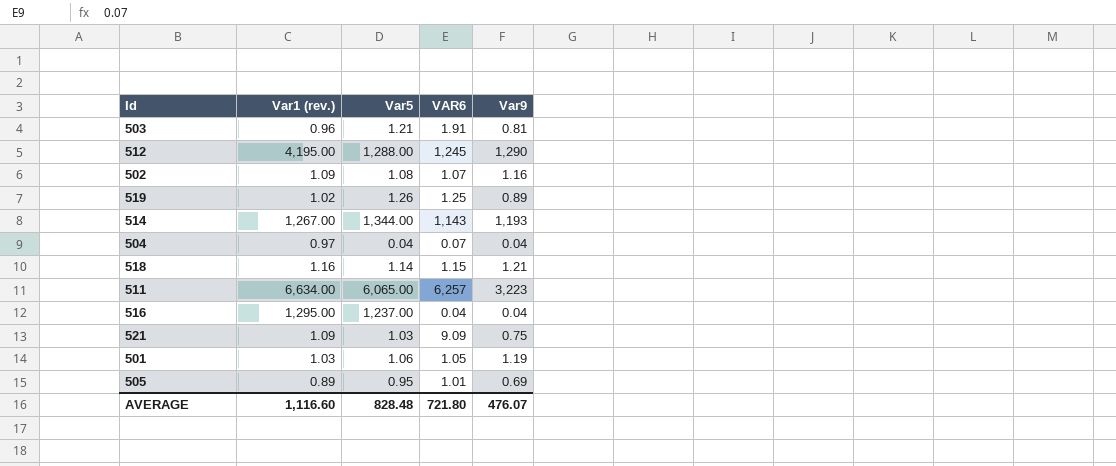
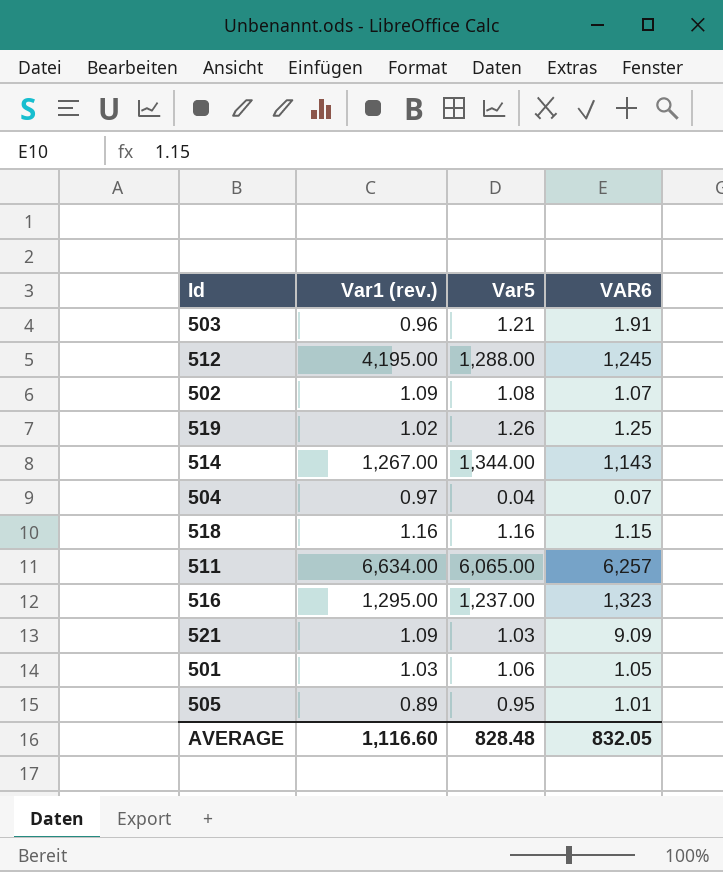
column Var9 | position: 5 -> none
518 | Var5: 1.14 -> 1.16
516 | VAR6: 0.04 -> 1,323
AVERAGE | VAR6: 721.80 -> 832.05

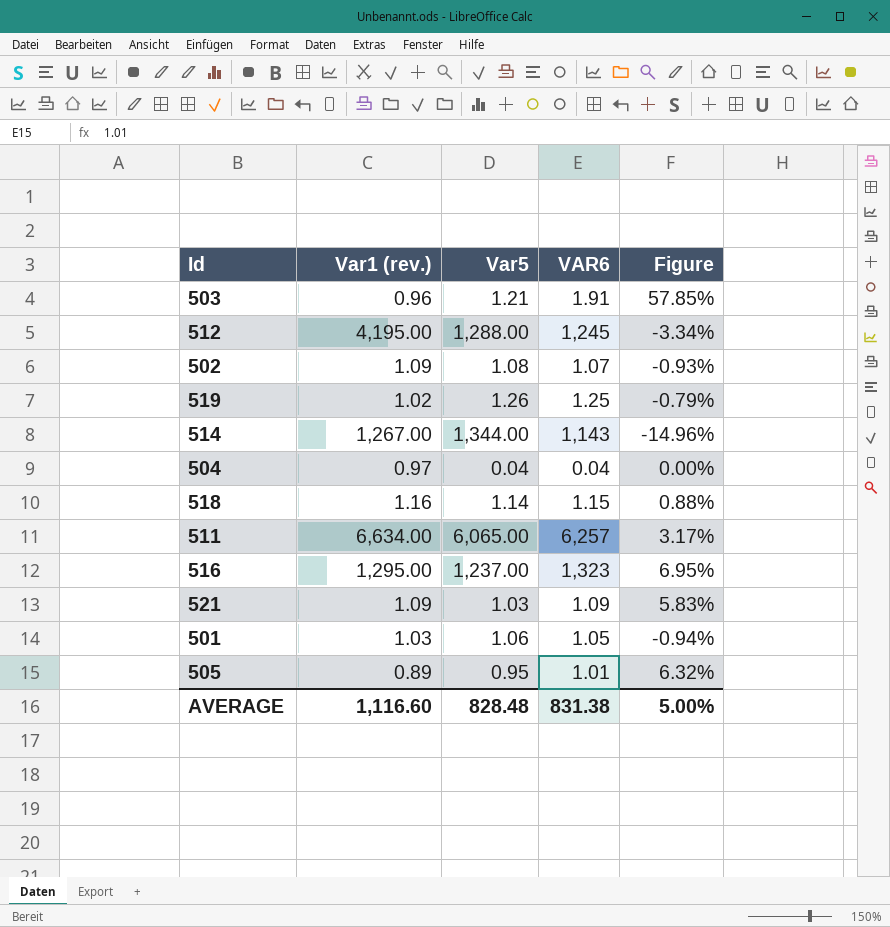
column Figure | formula: none -> ([VAR6] - [Var5]) / [Var5]
504 | VAR6: 0.07 -> 0.04
518 | Var5: 1.16 -> 1.14
521 | VAR6: 9.09 -> 1.09
AVERAGE | VAR6: 832.05 -> 831.38

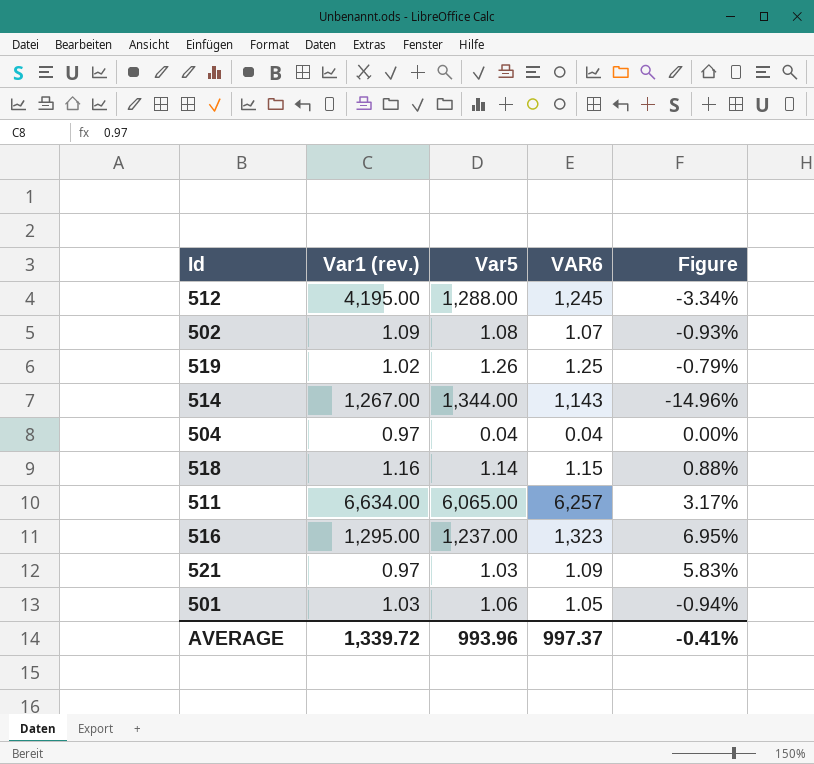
row 503: 0.96 | 1.21 | 1.91 | 57.85% -> none
row 505: 0.89 | 0.95 | 1.01 | 6.32% -> none
521 | Var1 (rev.): 1.09 -> 0.97
AVERAGE | Var1 (rev.): 1,116.60 -> 1,339.72
AVERAGE | Var5: 828.48 -> 993.96
AVERAGE | VAR6: 831.38 -> 997.37
AVERAGE | Figure: 5.00% -> -0.41%

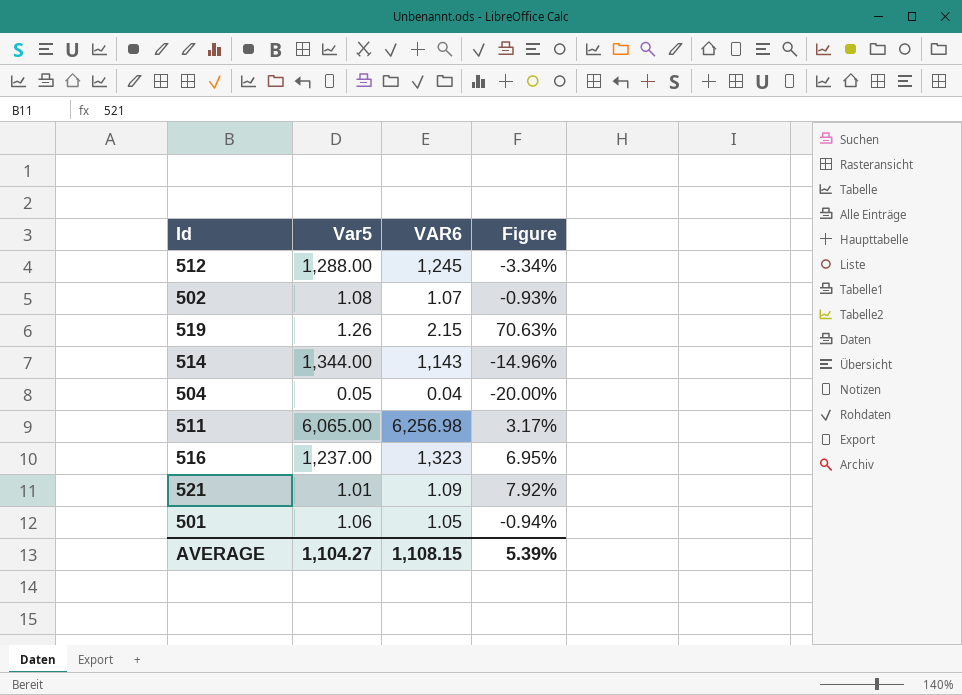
column Var1 (rev.) | position: 2 -> none
row 518: 1.16 | 1.14 | 1.15 | 0.88% -> none
519 | VAR6: 1.25 -> 2.15
519 | Figure: -0.79% -> 70.63%
504 | Var5: 0.04 -> 0.05
504 | Figure: 0.00% -> -20.00%
511 | VAR6: 6,257 -> 6,256.98
521 | Var5: 1.03 -> 1.01
521 | Figure: 5.83% -> 7.92%
AVERAGE | Var5: 993.96 -> 1,104.27
AVERAGE | VAR6: 997.37 -> 1,108.15
AVERAGE | Figure: -0.41% -> 5.39%

